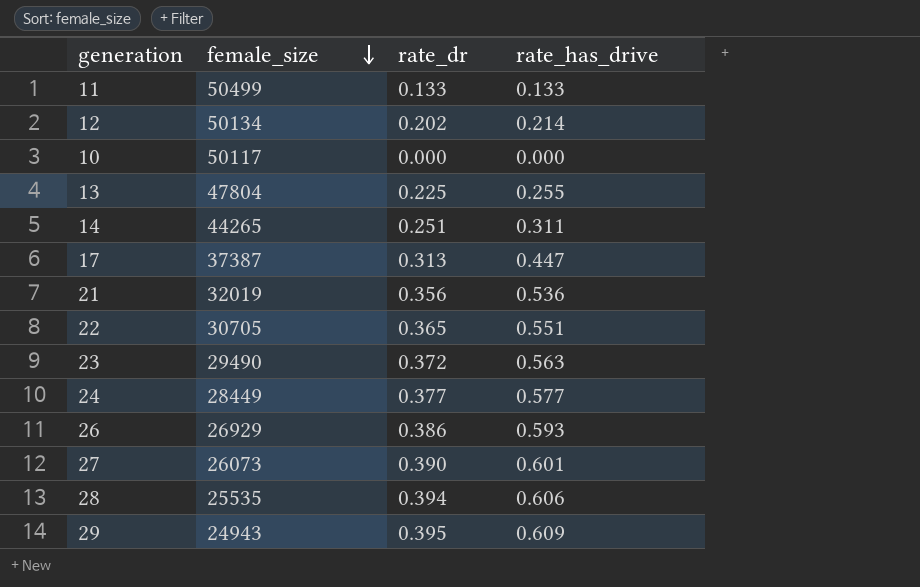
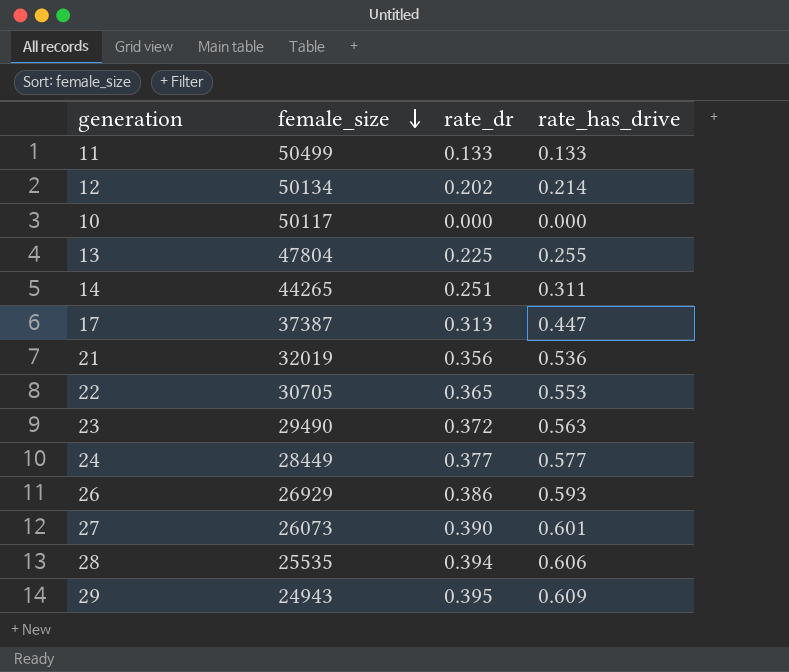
22 | rate_has_drive: 0.551 -> 0.553

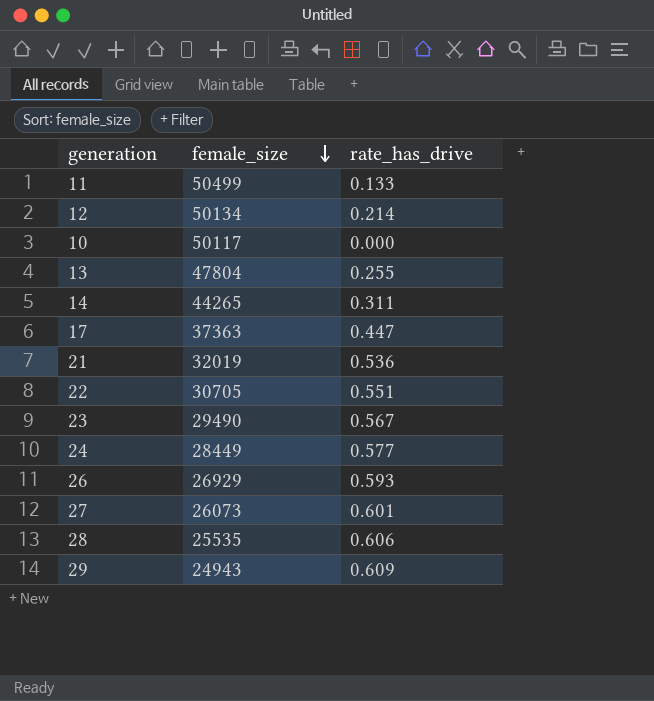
column rate_dr | position: 3 -> none
17 | female_size: 37387 -> 37363
22 | rate_has_drive: 0.553 -> 0.551
23 | rate_has_drive: 0.563 -> 0.567

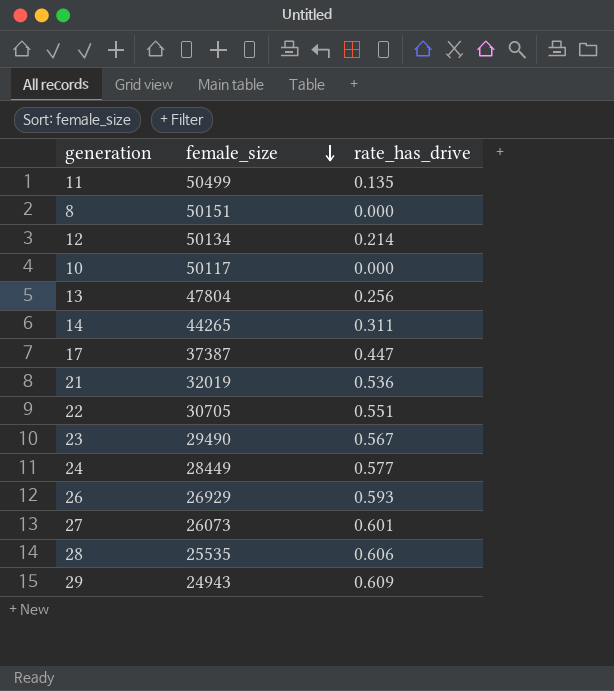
11 | rate_has_drive: 0.133 -> 0.135
row 8: none -> 50151 | 0.000
13 | rate_has_drive: 0.255 -> 0.256
17 | female_size: 37363 -> 37387

